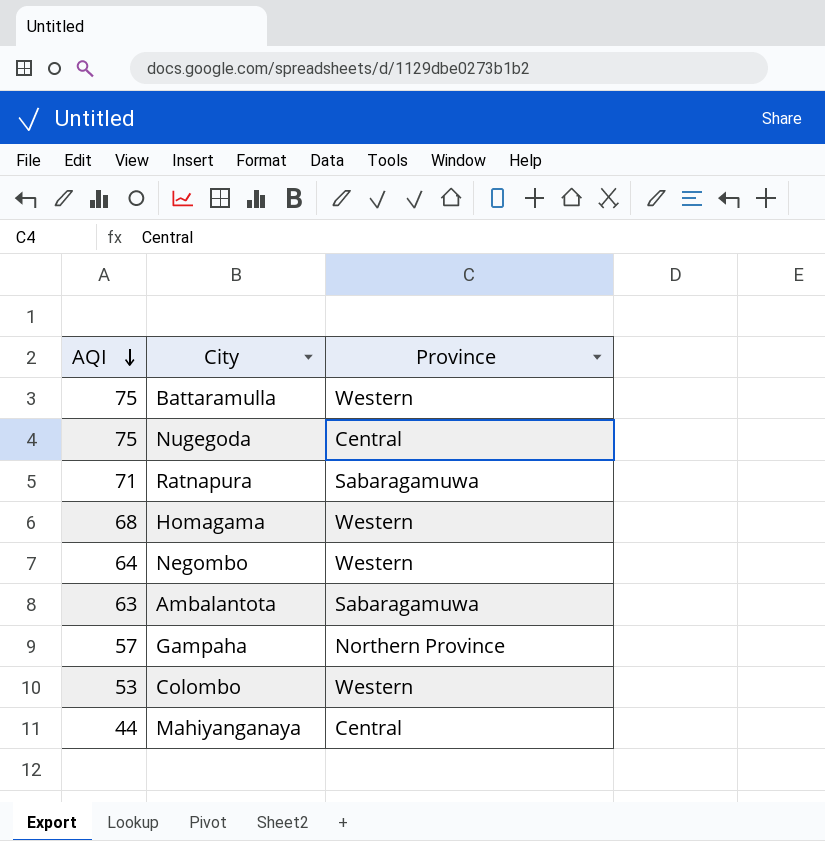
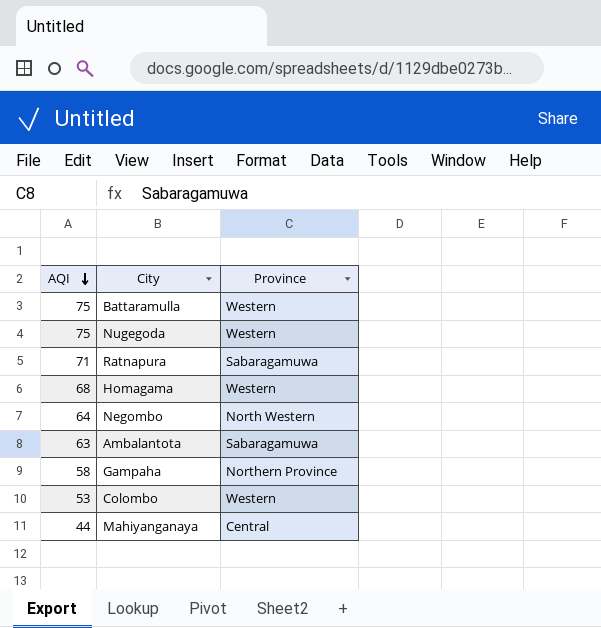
Nugegoda | Province: Central -> Western
Negombo | Province: Western -> North Western
Gampaha | AQI: 57 -> 58

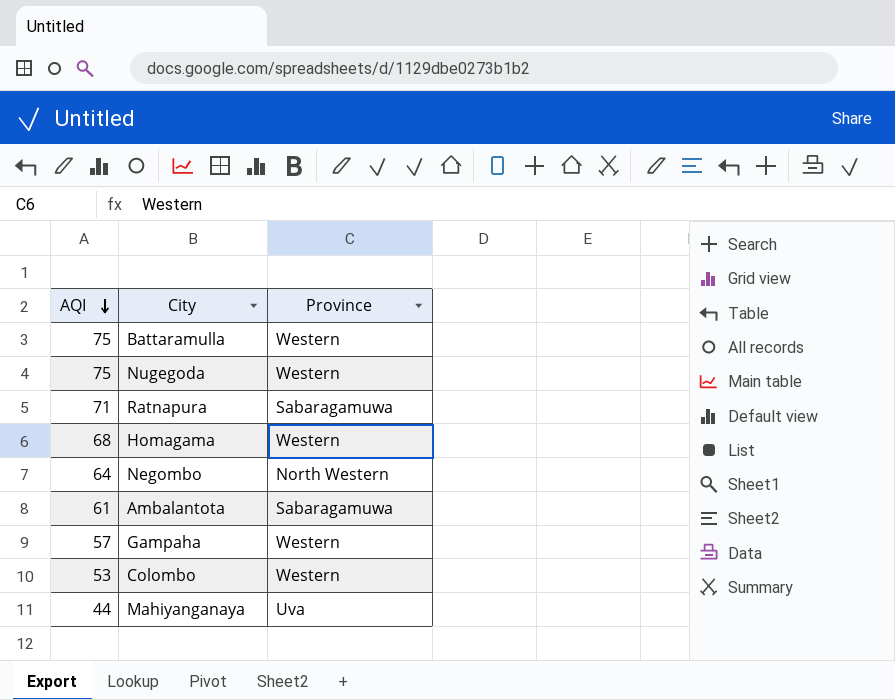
Ambalantota | AQI: 63 -> 61
Gampaha | AQI: 58 -> 57
Gampaha | Province: Northern Province -> Western
Mahiyanganaya | Province: Central -> Uva

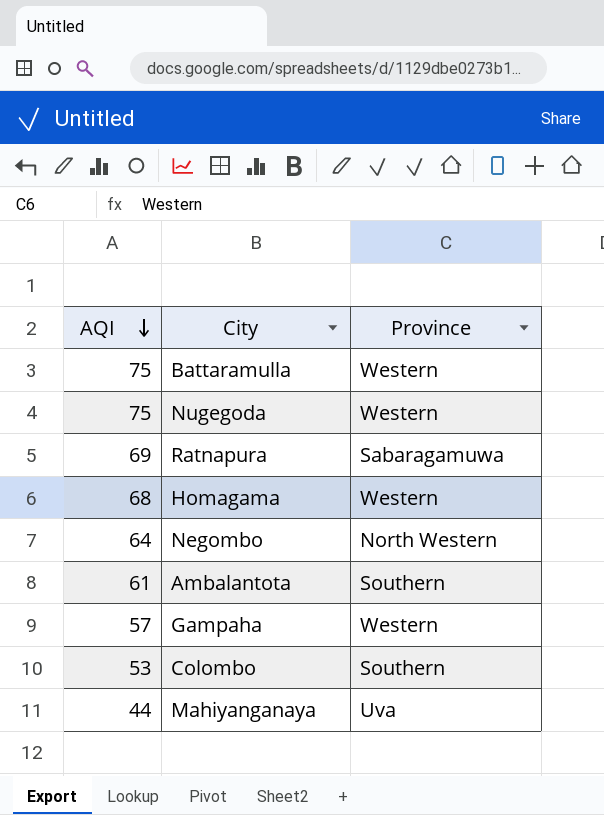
Ratnapura | AQI: 71 -> 69
Ambalantota | Province: Sabaragamuwa -> Southern
Colombo | Province: Western -> Southern

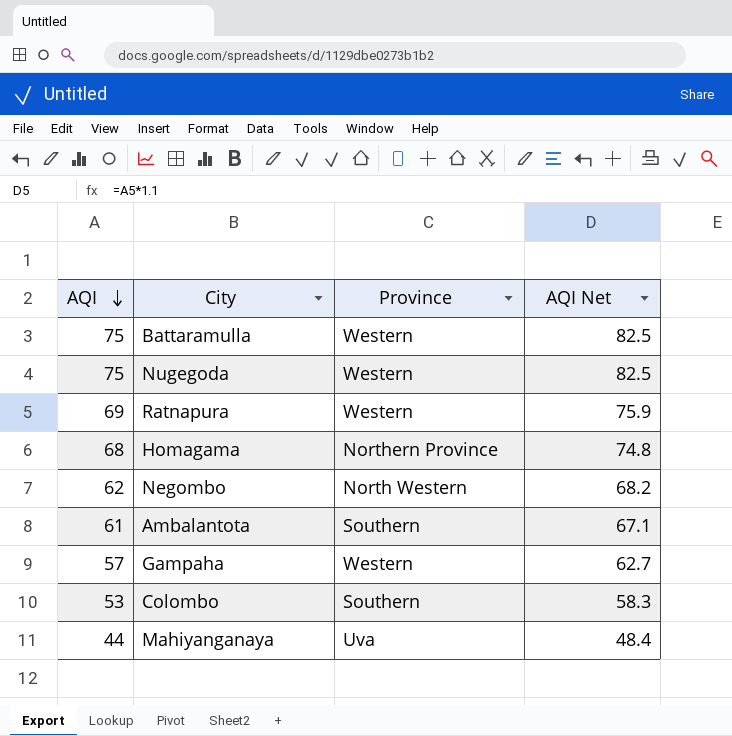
column AQI Net | formula: none -> [AQI] * 1.1
Ratnapura | Province: Sabaragamuwa -> Western
Homagama | Province: Western -> Northern Province
Negombo | AQI: 64 -> 62

